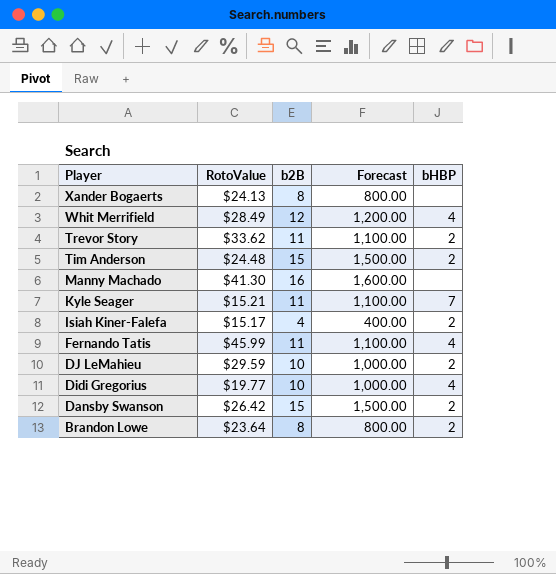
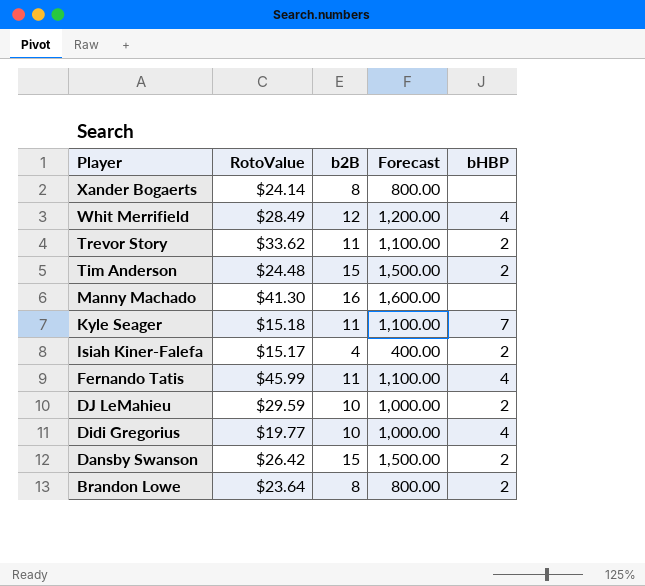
Xander Bogaerts | RotoValue: $24.13 -> $24.14
Kyle Seager | RotoValue: $15.21 -> $15.18

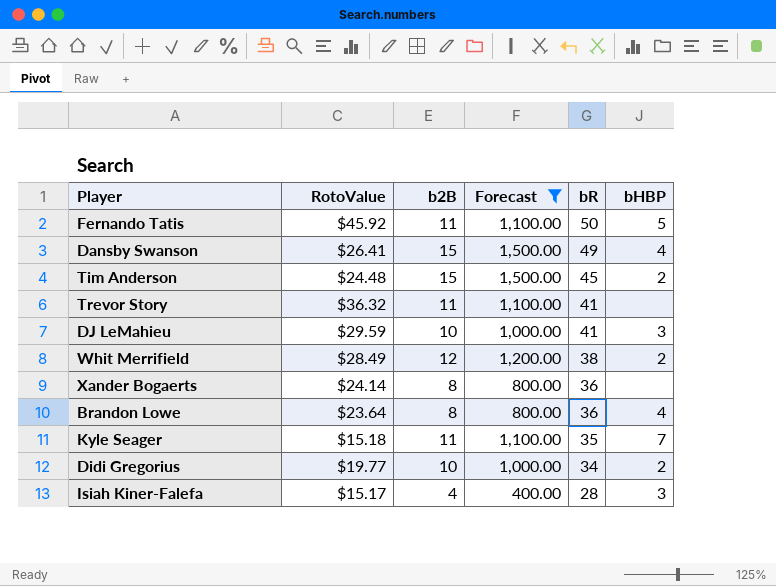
filter: none -> Forecast != 1,600.00
row order: Player descending -> bR descending
column bR | position: none -> 5
Fernando Tatis | RotoValue: $45.99 -> $45.92
Fernando Tatis | bHBP: 4 -> 5
Dansby Swanson | RotoValue: $26.42 -> $26.41
Dansby Swanson | bHBP: 2 -> 4
Trevor Story | RotoValue: $33.62 -> $36.32
Trevor Story | bHBP: 2 -> none
DJ LeMahieu | bHBP: 2 -> 3
Whit Merrifield | bHBP: 4 -> 2
Brandon Lowe | bHBP: 2 -> 4
Didi Gregorius | bHBP: 4 -> 2
Isiah Kiner-Falefa | bHBP: 2 -> 3

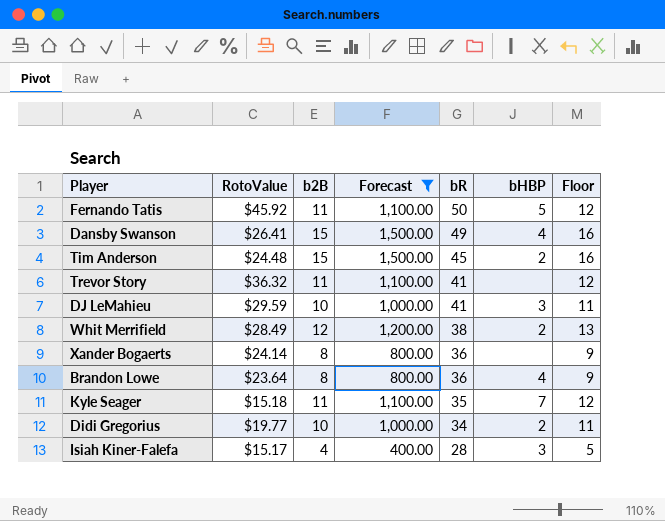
column Floor | formula: none -> [b2B] + 1

